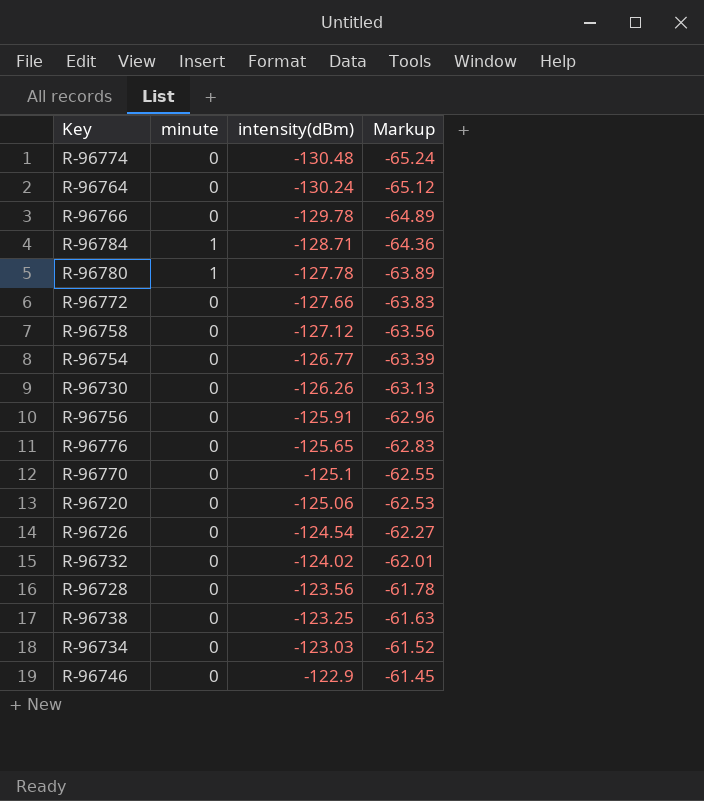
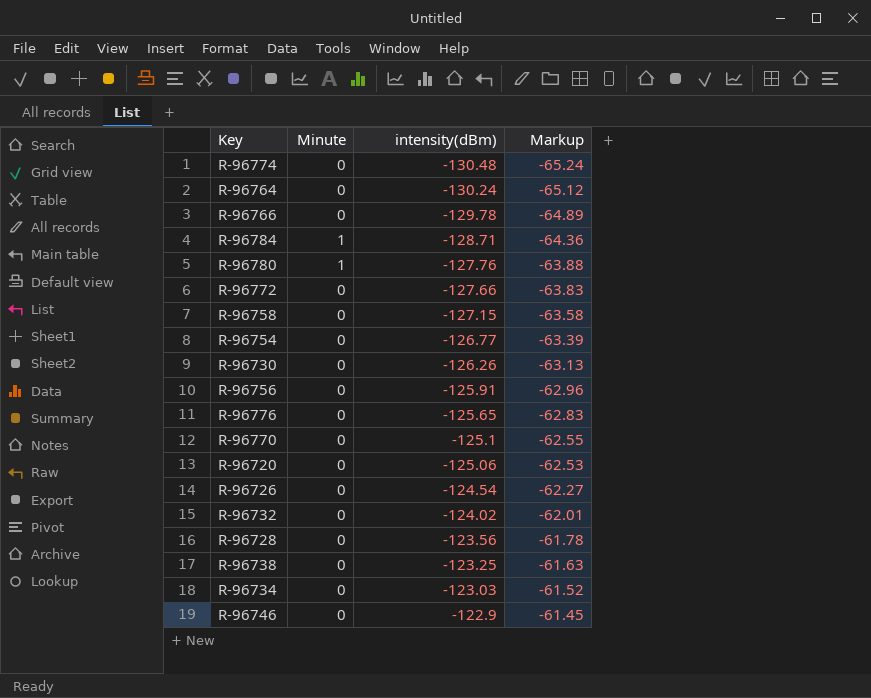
column name: minute -> Minute
R-96780 | intensity(dBm): -127.78 -> -127.76
R-96780 | Markup: -63.89 -> -63.88
R-96758 | intensity(dBm): -127.12 -> -127.15
R-96758 | Markup: -63.56 -> -63.58

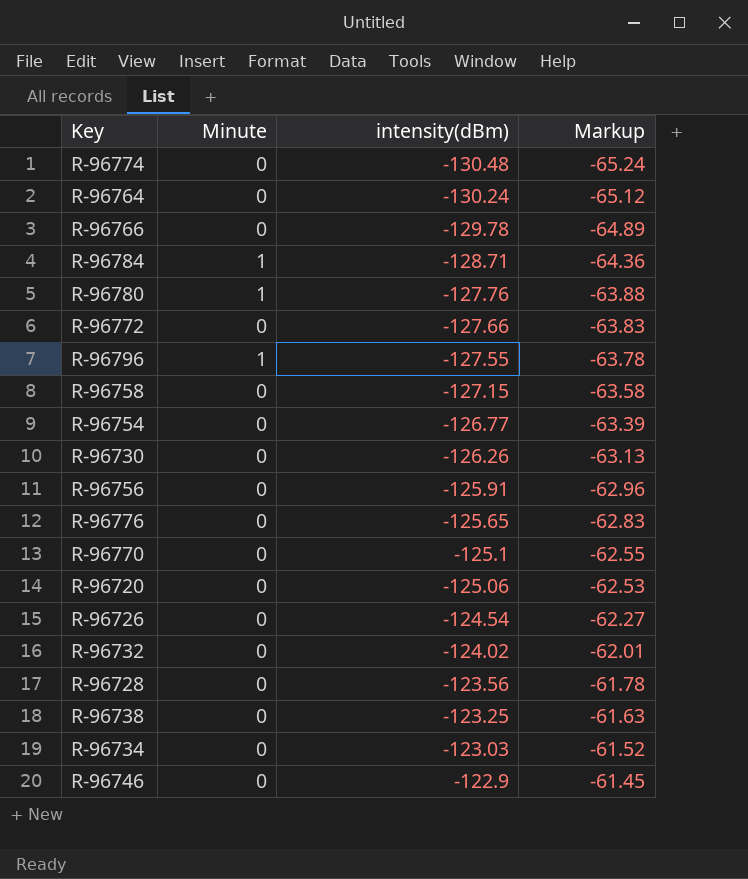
row R-96796: none -> 1 | -127.55 | -63.78

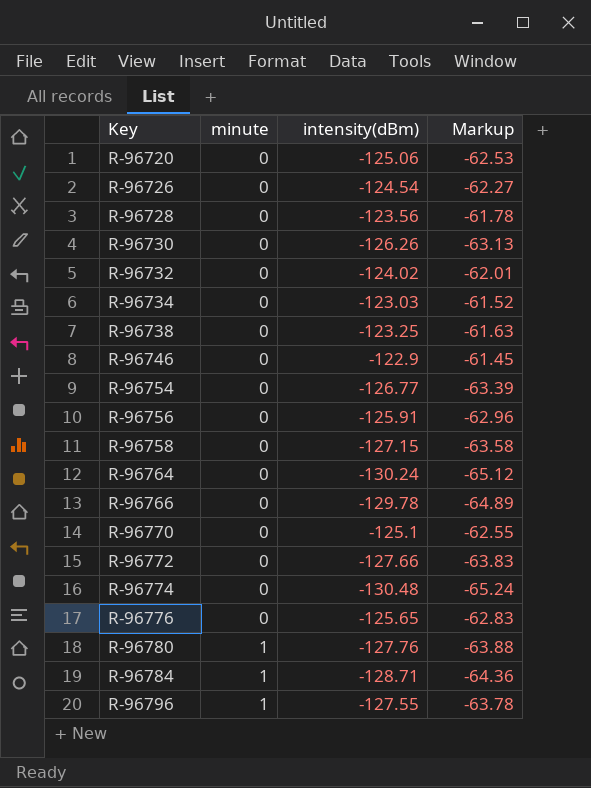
row order: intensity(dBm) ascending -> Key ascending
column name: Minute -> minute

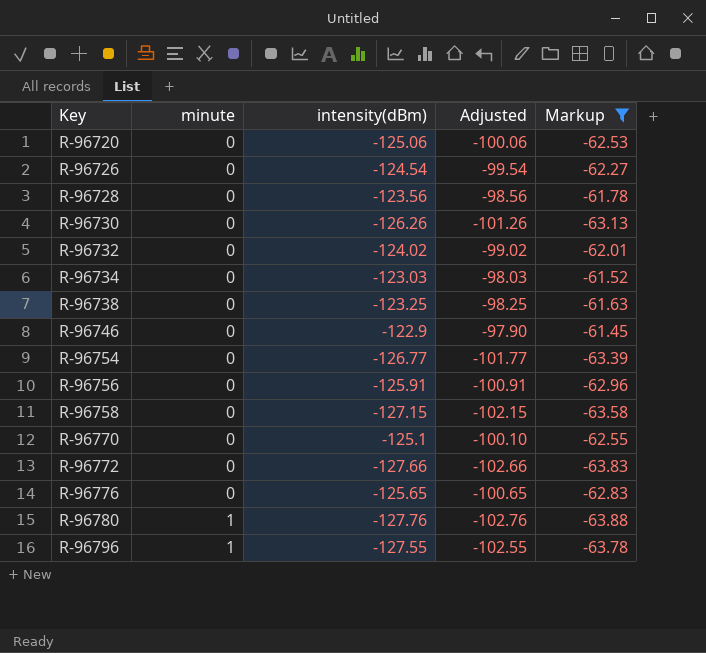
filter: none -> Markup >= -63.88
column Adjusted | formula: none -> [intensity(dBm)] + 25

